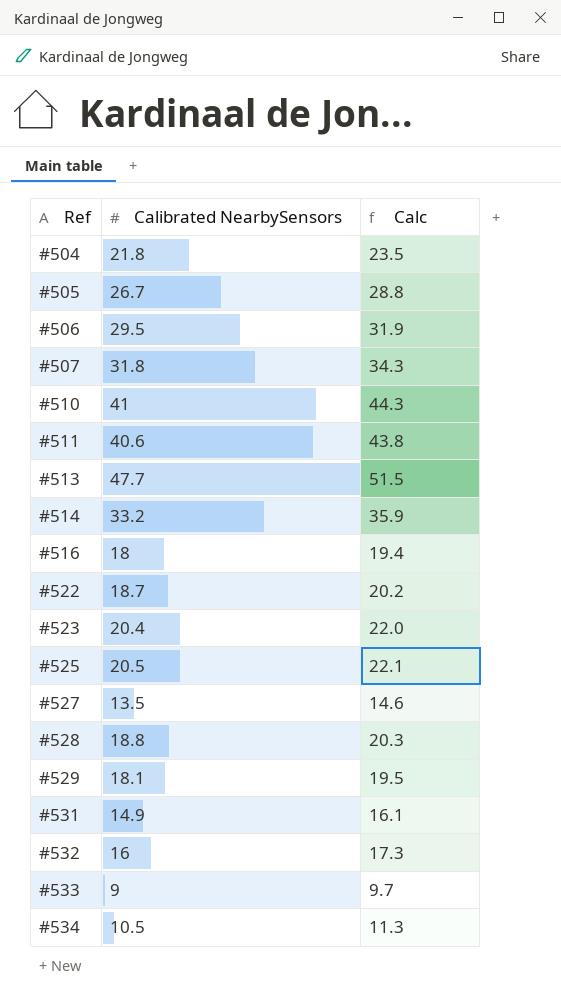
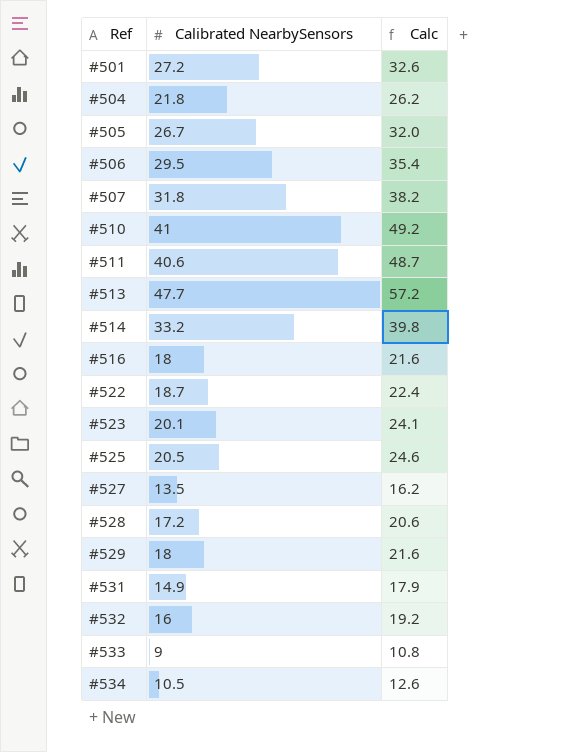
column Calc | formula: [Calibrated NearbySensors] * 1.08 -> [Calibrated NearbySensors] * 1.2
row #501: none -> 27.2 | 32.6
#523 | Calibrated NearbySensors: 20.4 -> 20.1
#528 | Calibrated NearbySensors: 18.8 -> 17.2
#529 | Calibrated NearbySensors: 18.1 -> 18

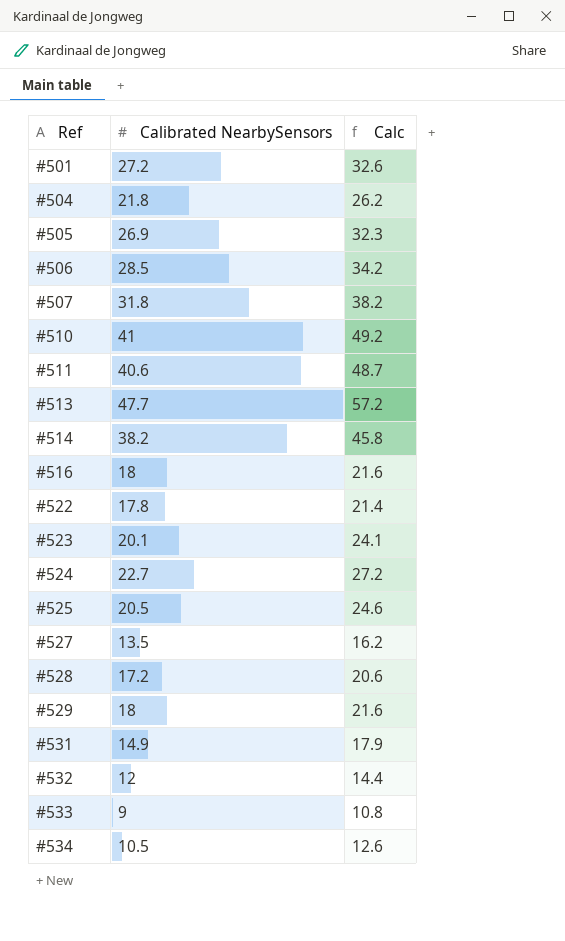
#505 | Calibrated NearbySensors: 26.7 -> 26.9
#505 | Calc: 32.0 -> 32.3
#506 | Calibrated NearbySensors: 29.5 -> 28.5
#506 | Calc: 35.4 -> 34.2
#514 | Calibrated NearbySensors: 33.2 -> 38.2
#514 | Calc: 39.8 -> 45.8
#522 | Calibrated NearbySensors: 18.7 -> 17.8
#522 | Calc: 22.4 -> 21.4
row #524: none -> 22.7 | 27.2
#532 | Calibrated NearbySensors: 16 -> 12
#532 | Calc: 19.2 -> 14.4

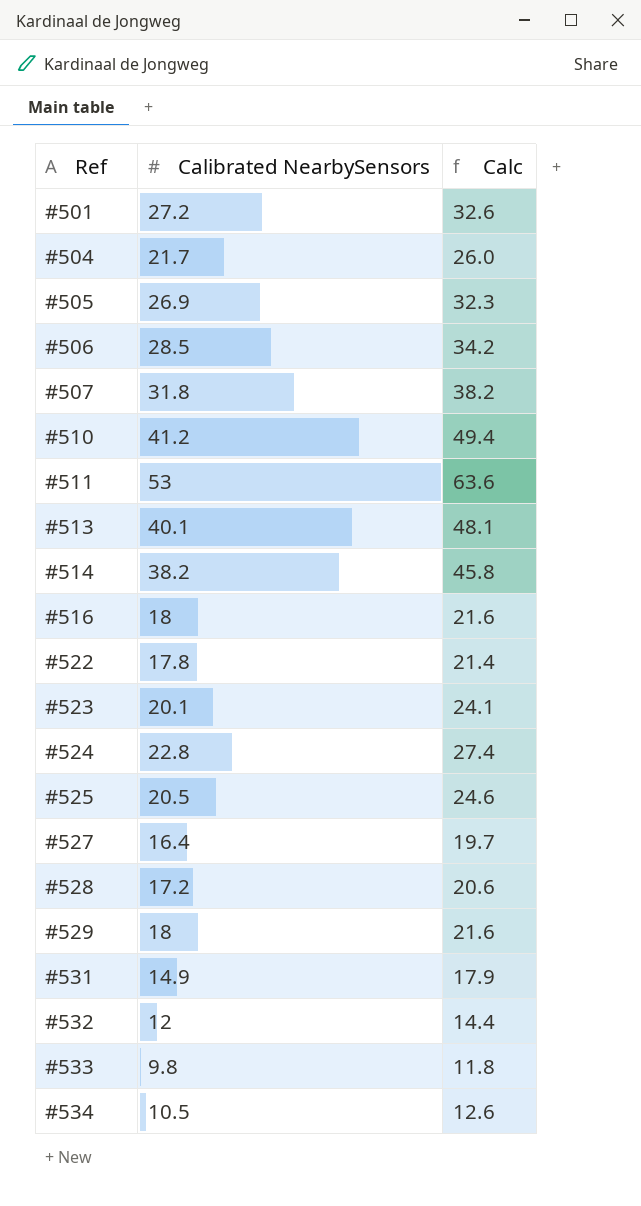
#504 | Calibrated NearbySensors: 21.8 -> 21.7
#504 | Calc: 26.2 -> 26.0
#510 | Calibrated NearbySensors: 41 -> 41.2
#510 | Calc: 49.2 -> 49.4
#511 | Calibrated NearbySensors: 40.6 -> 53
#511 | Calc: 48.7 -> 63.6
#513 | Calibrated NearbySensors: 47.7 -> 40.1
#513 | Calc: 57.2 -> 48.1
#524 | Calibrated NearbySensors: 22.7 -> 22.8
#524 | Calc: 27.2 -> 27.4
#527 | Calibrated NearbySensors: 13.5 -> 16.4
#527 | Calc: 16.2 -> 19.7
#533 | Calibrated NearbySensors: 9 -> 9.8
#533 | Calc: 10.8 -> 11.8

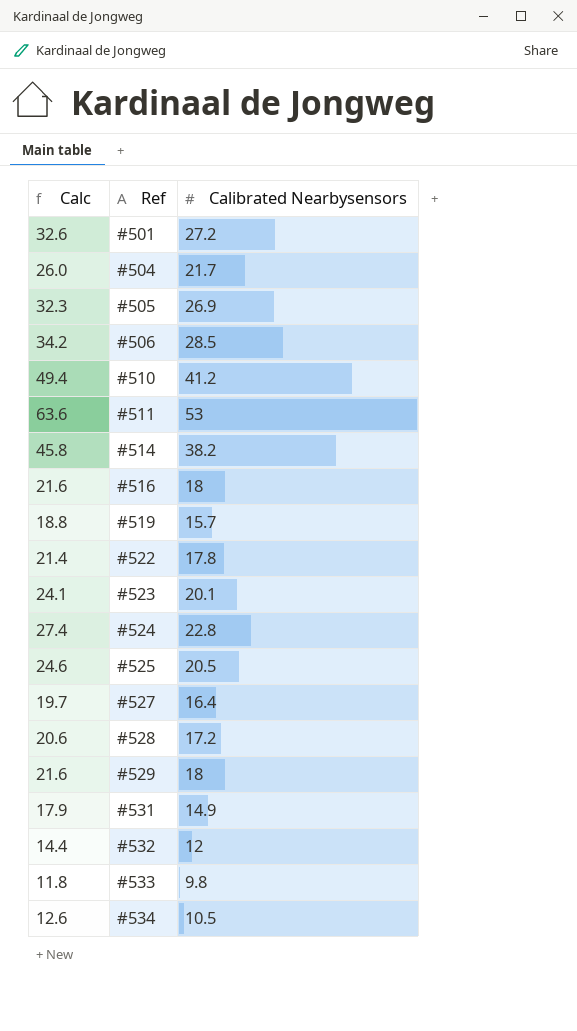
column Calc | position: 3 -> 1
column name: Calibrated NearbySensors -> Calibrated Nearbysensors
row #507: 31.8 | 38.2 -> none
row #513: 40.1 | 48.1 -> none
row #519: none -> 18.8 | 15.7

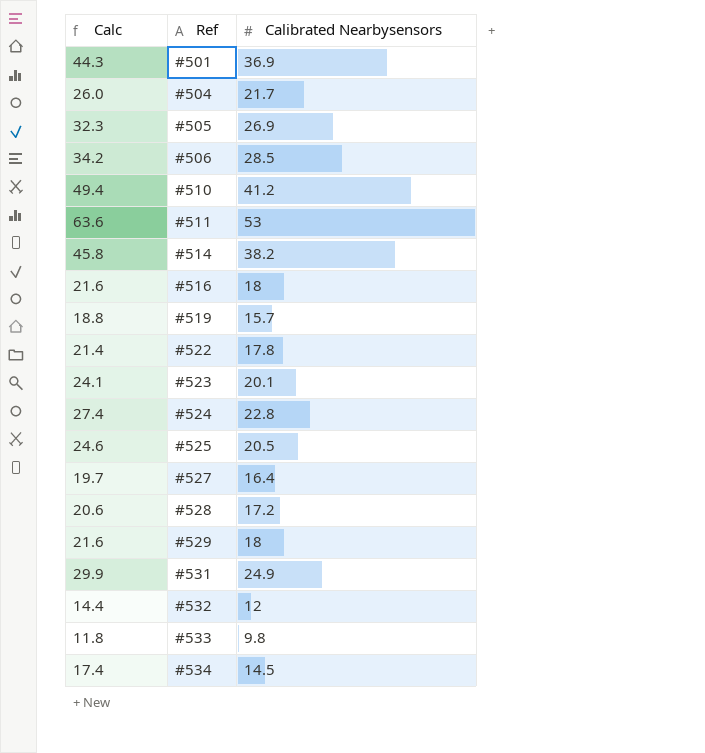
#501 | Calc: 32.6 -> 44.3
#501 | Calibrated Nearbysensors: 27.2 -> 36.9
#531 | Calc: 17.9 -> 29.9
#531 | Calibrated Nearbysensors: 14.9 -> 24.9
#534 | Calc: 12.6 -> 17.4
#534 | Calibrated Nearbysensors: 10.5 -> 14.5

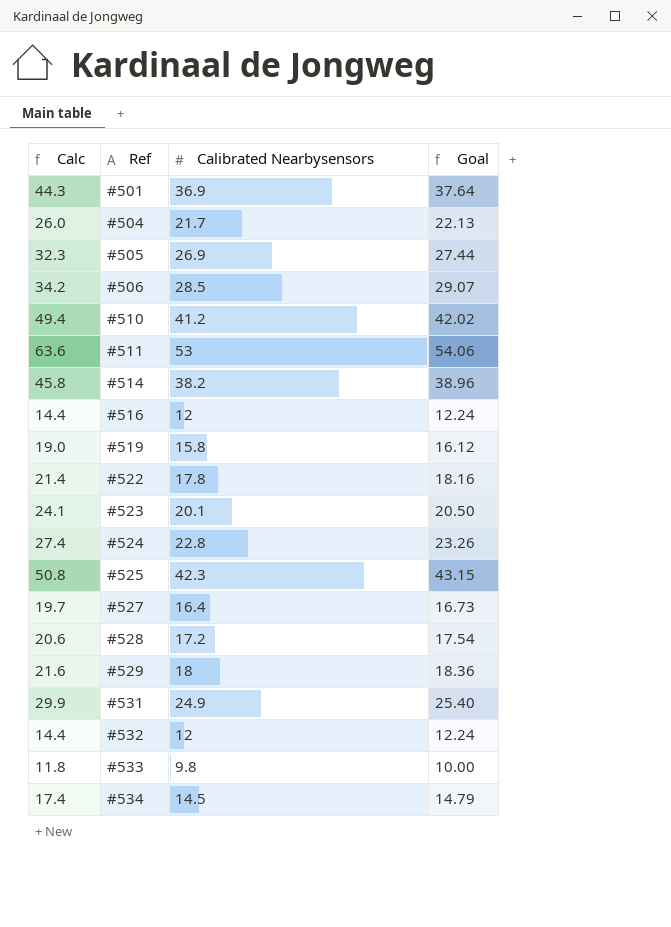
column Goal | formula: none -> [Calibrated Nearbysensors] * 1.02
#516 | Calc: 21.6 -> 14.4
#516 | Calibrated Nearbysensors: 18 -> 12
#519 | Calc: 18.8 -> 19.0
#519 | Calibrated Nearbysensors: 15.7 -> 15.8
#525 | Calc: 24.6 -> 50.8
#525 | Calibrated Nearbysensors: 20.5 -> 42.3

